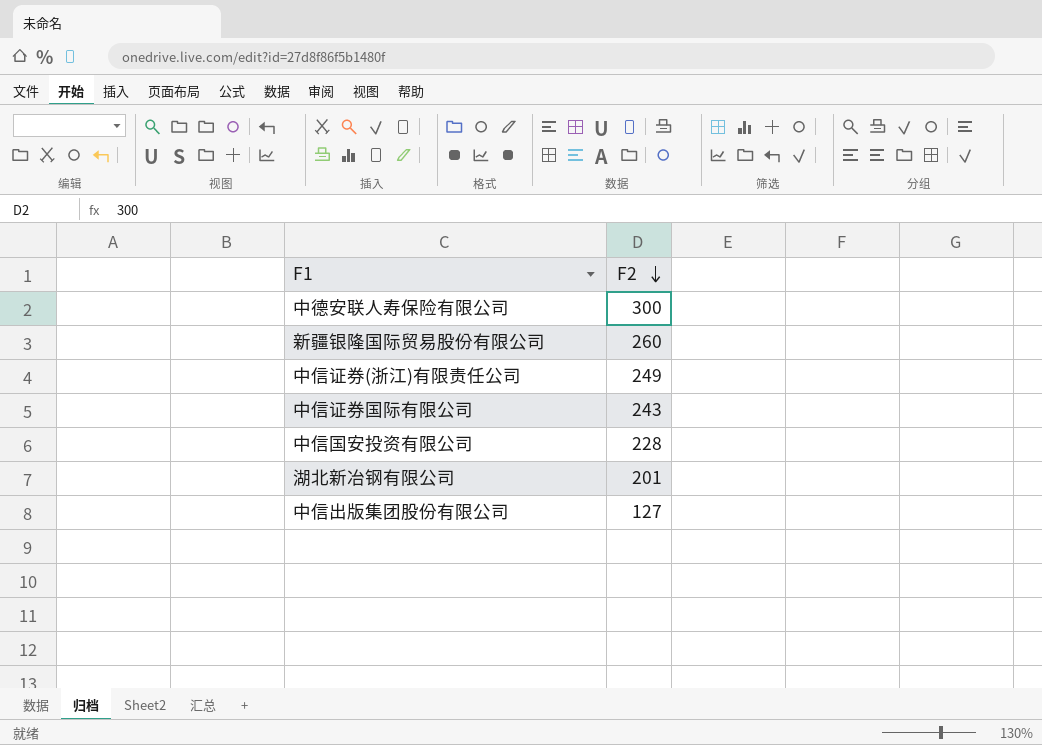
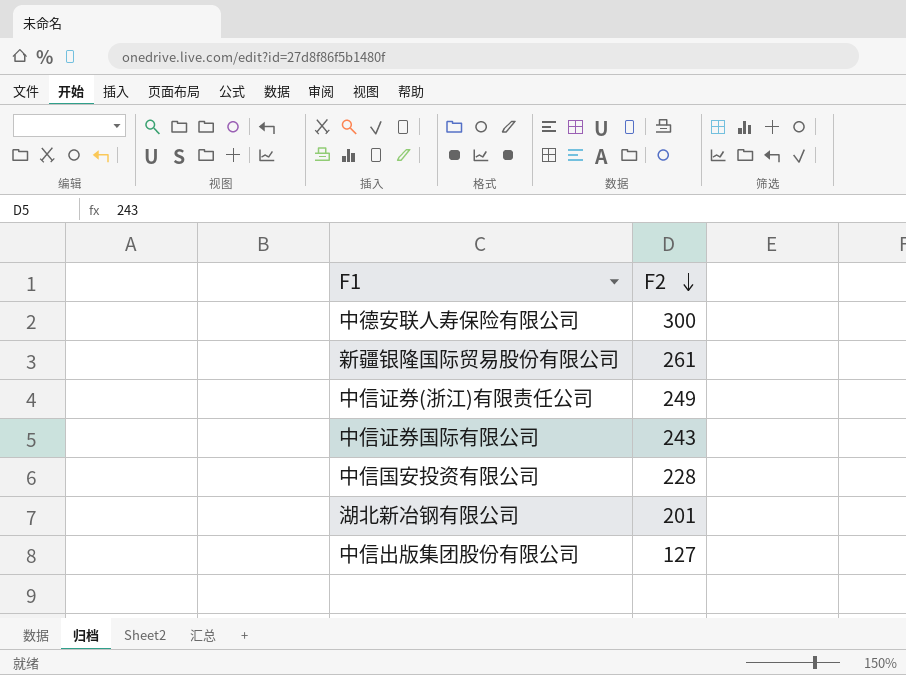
新疆银隆国际贸易股份有限公司 | F2: 260 -> 261

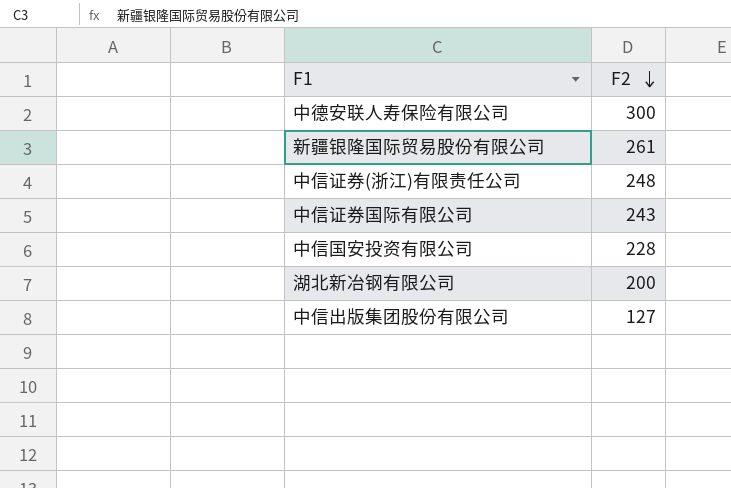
中信证券(浙江)有限责任公司 | F2: 249 -> 248
湖北新冶钢有限公司 | F2: 201 -> 200

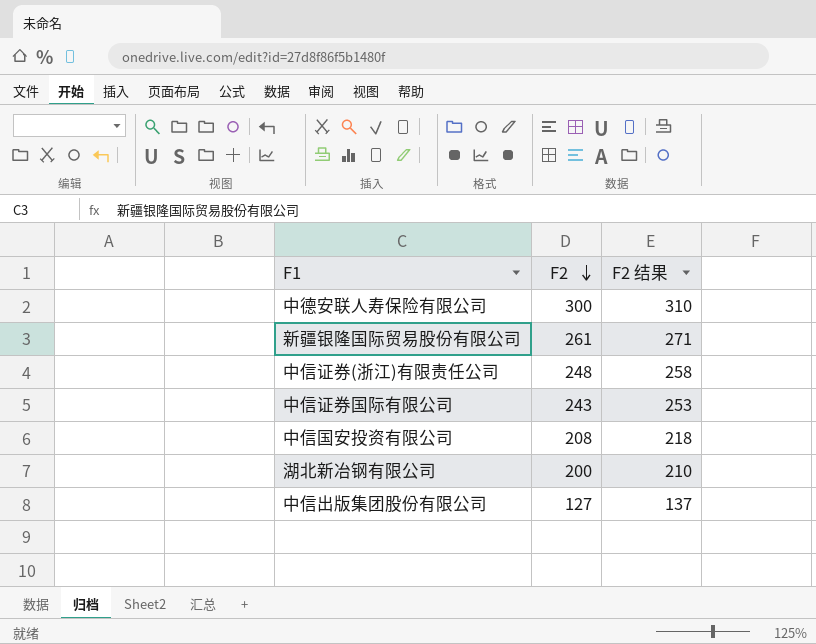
column F2 结果 | formula: none -> [F2] + 10
中信国安投资有限公司 | F2: 228 -> 208

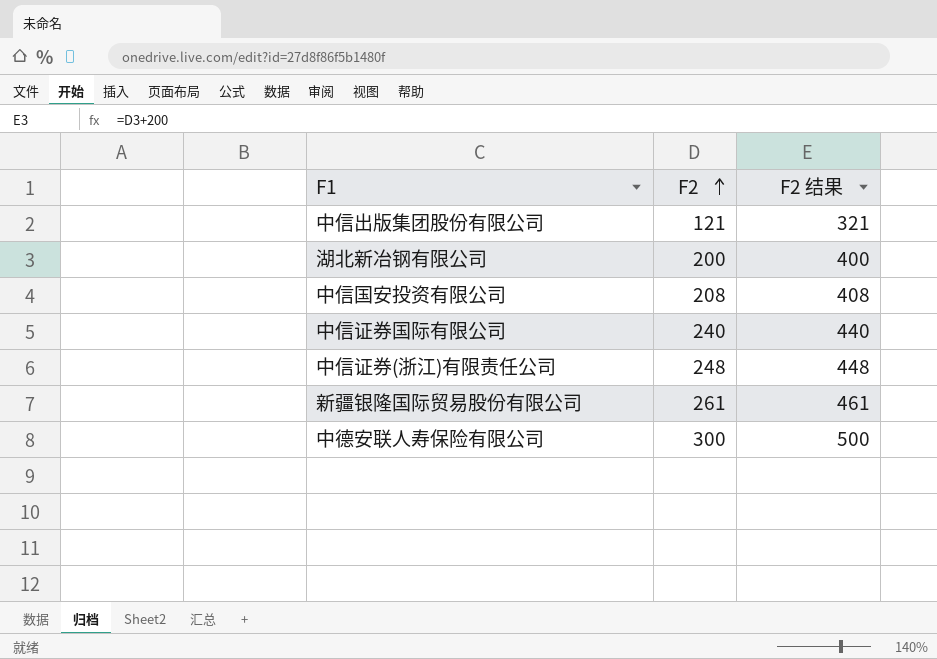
row order: F2 descending -> F2 ascending
column F2 结果 | formula: [F2] + 10 -> [F2] + 200
中信出版集团股份有限公司 | F2: 127 -> 121
中信证券国际有限公司 | F2: 243 -> 240

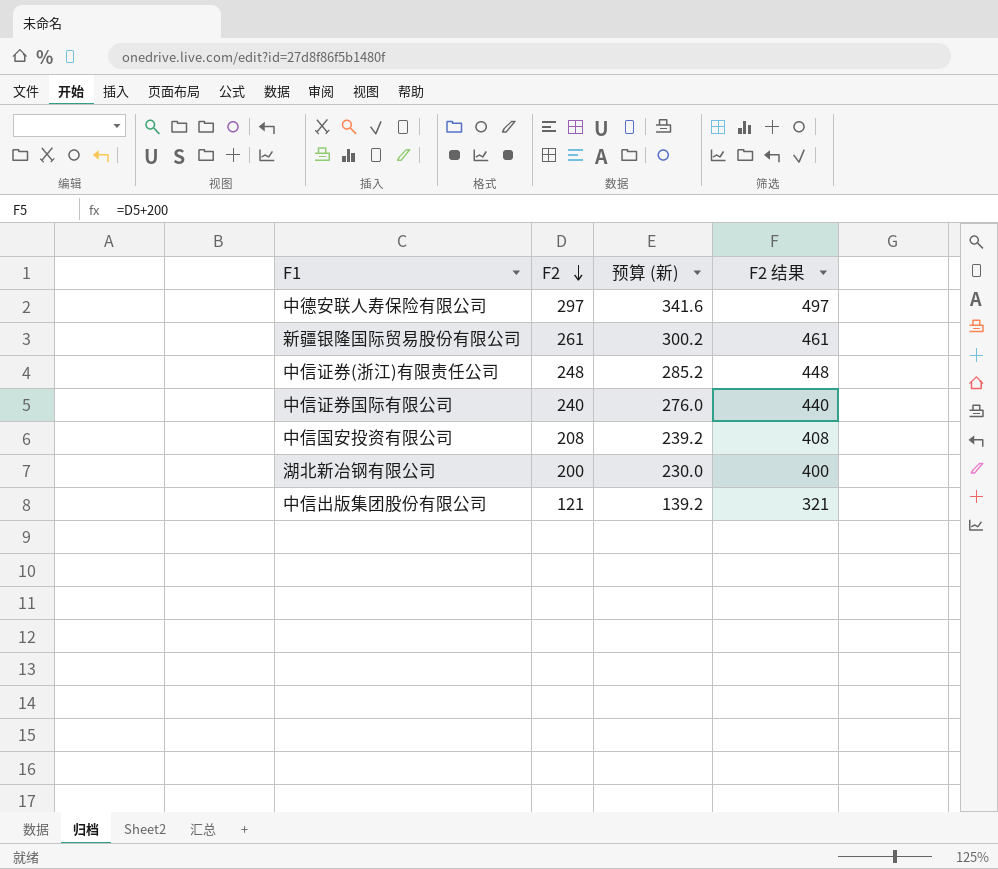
row order: F2 ascending -> F2 descending
column 预算 (新) | formula: none -> [F2] * 1.15
中德安联人寿保险有限公司 | F2: 300 -> 297
中德安联人寿保险有限公司 | F2 结果: 500 -> 497

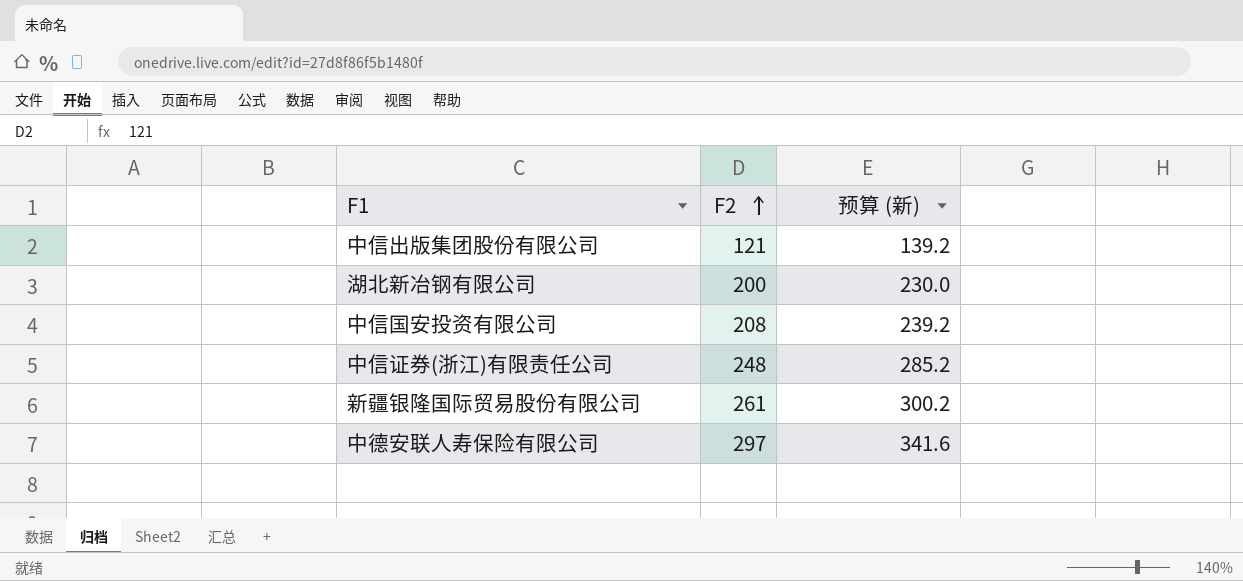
row order: F2 descending -> F2 ascending
column F2 结果 | formula: [F2] + 200 -> none
row 中信证券国际有限公司: 240 | 276.0 | 440 -> none

